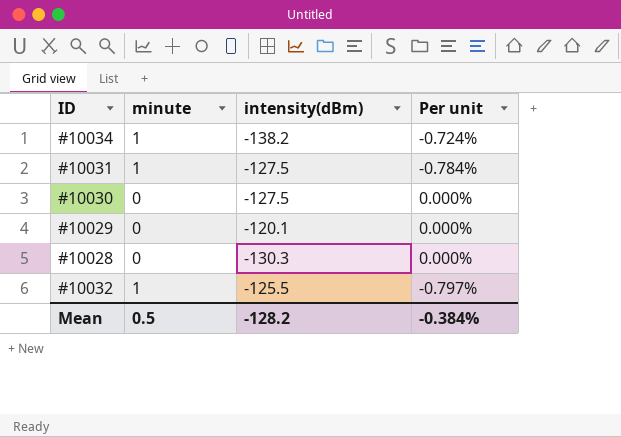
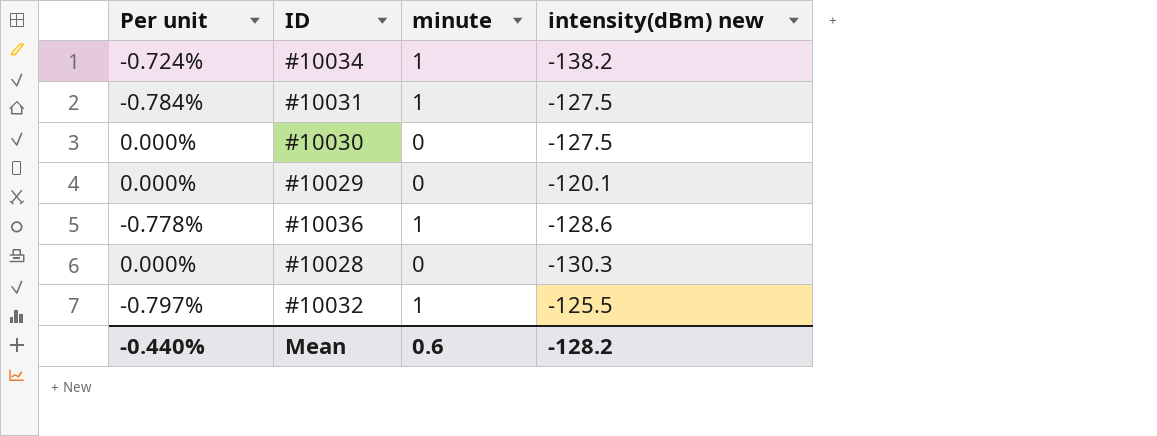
column Per unit | position: 4 -> 1
column name: intensity(dBm) -> intensity(dBm) new
row #10036: none -> -0.778% | 1 | -128.6
Mean | Per unit: -0.384% -> -0.440%
Mean | minute: 0.5 -> 0.6

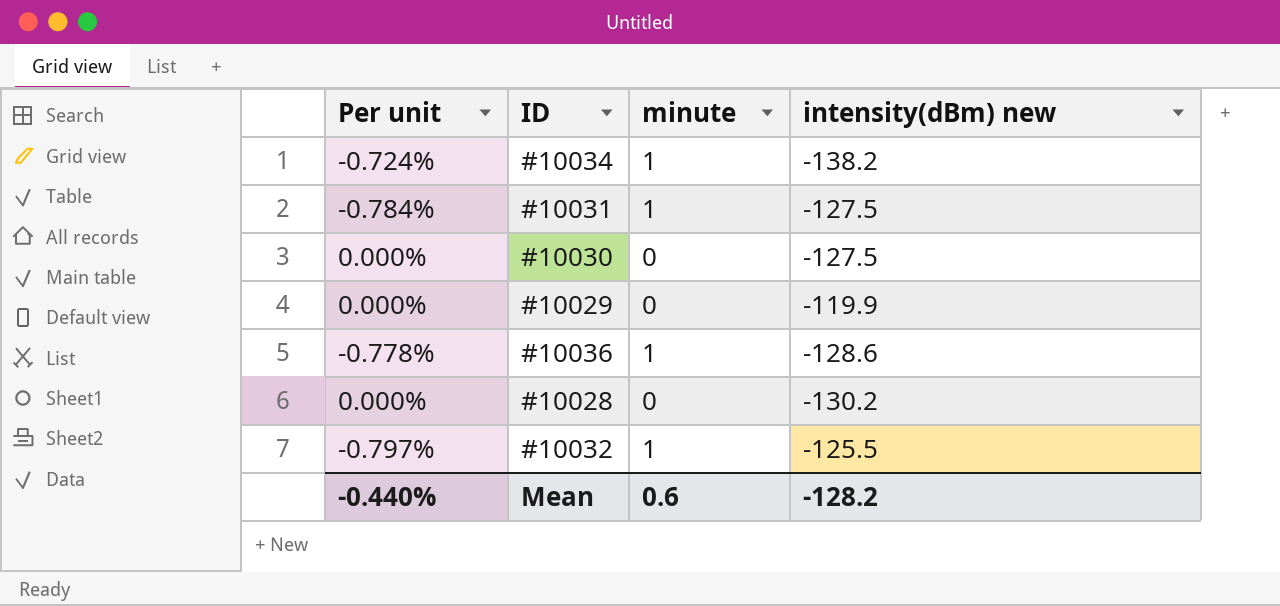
#10029 | intensity(dBm) new: -120.1 -> -119.9
#10028 | intensity(dBm) new: -130.3 -> -130.2

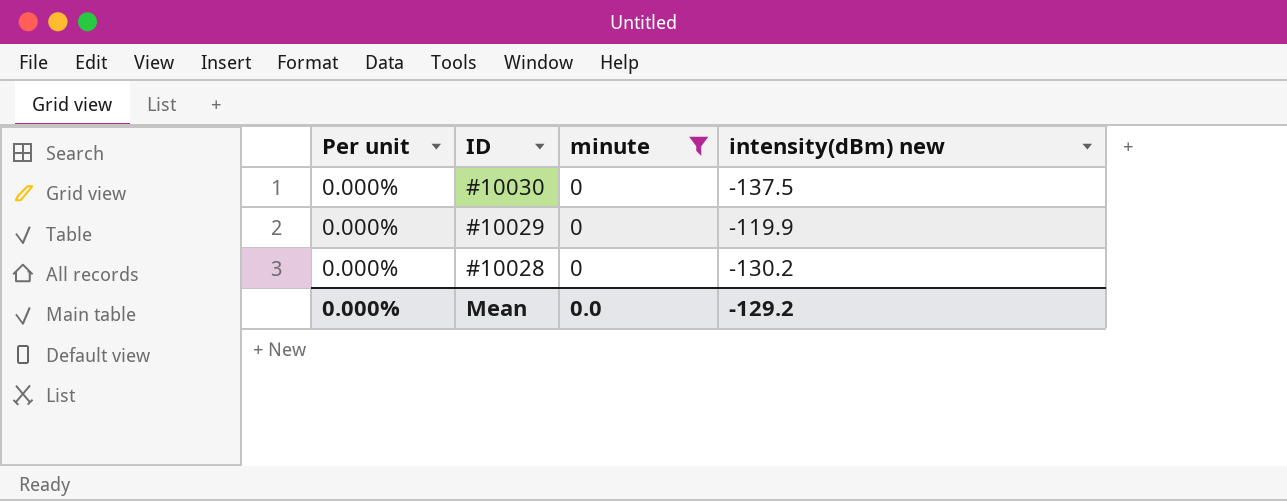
filter: none -> minute = 0
#10030 | intensity(dBm) new: -127.5 -> -137.5
Mean | Per unit: -0.440% -> 0.000%
Mean | minute: 0.6 -> 0.0
Mean | intensity(dBm) new: -128.2 -> -129.2

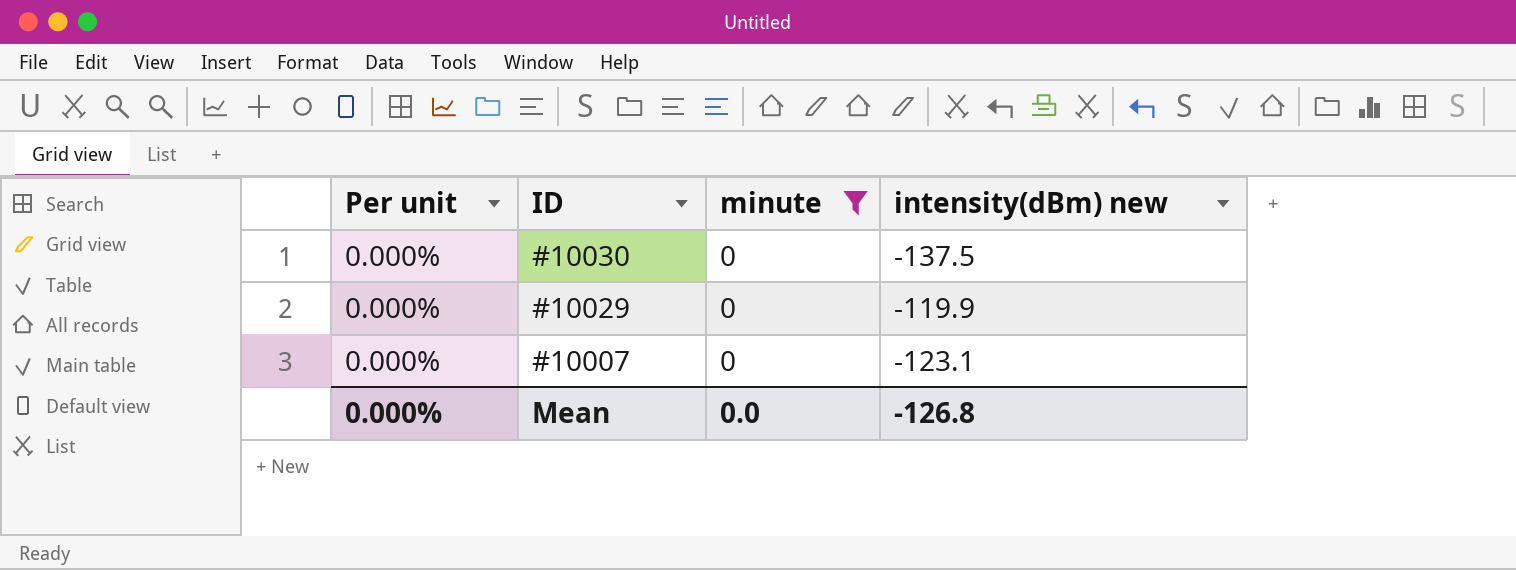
row #10028: 0.000% | 0 | -130.2 -> none
row #10007: none -> 0.000% | 0 | -123.1
Mean | intensity(dBm) new: -129.2 -> -126.8

